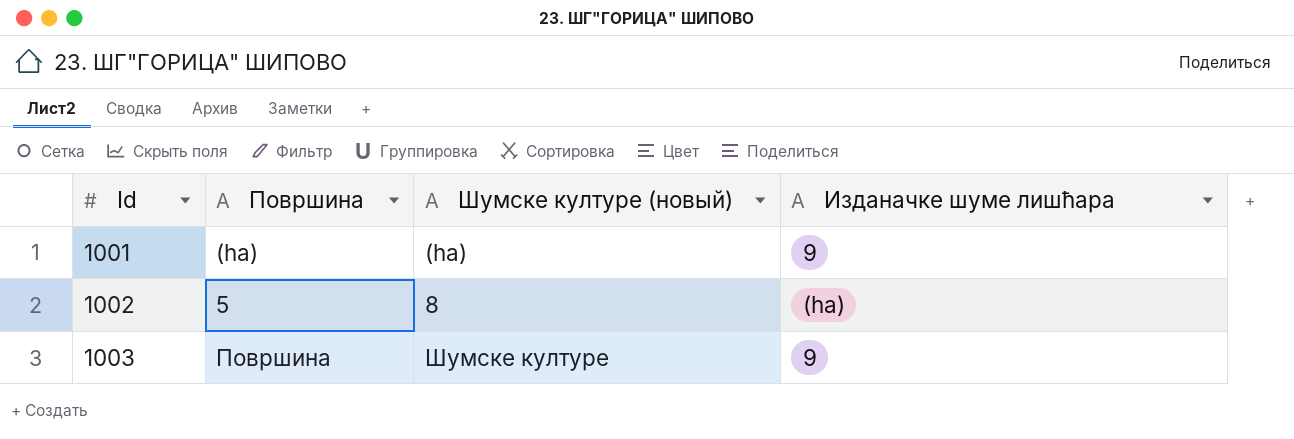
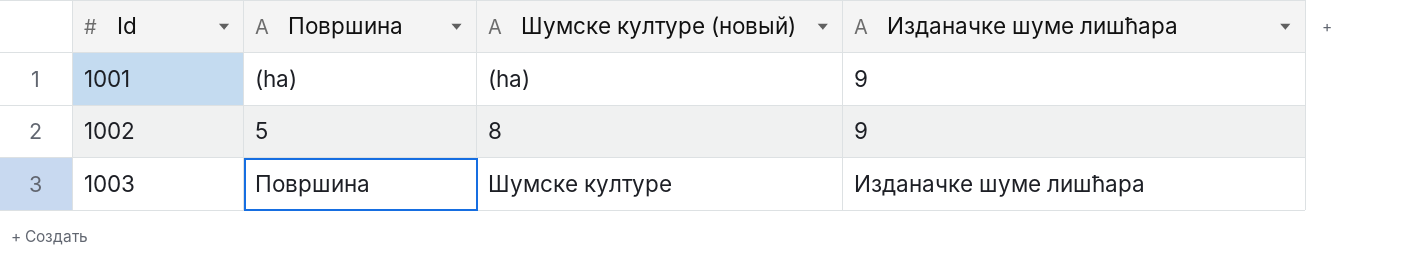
1002 | Изданачке шуме лишћара: (ha) -> 9
1003 | Изданачке шуме лишћара: 9 -> Изданачке шуме лишћара

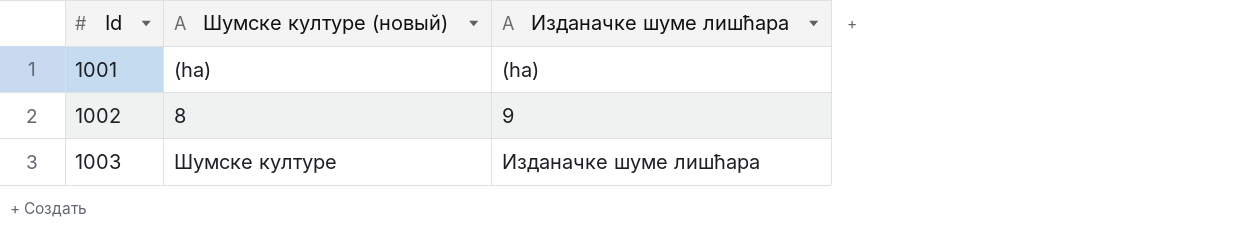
column Површина | position: 2 -> none
1001 | Изданачке шуме лишћара: 9 -> (ha)

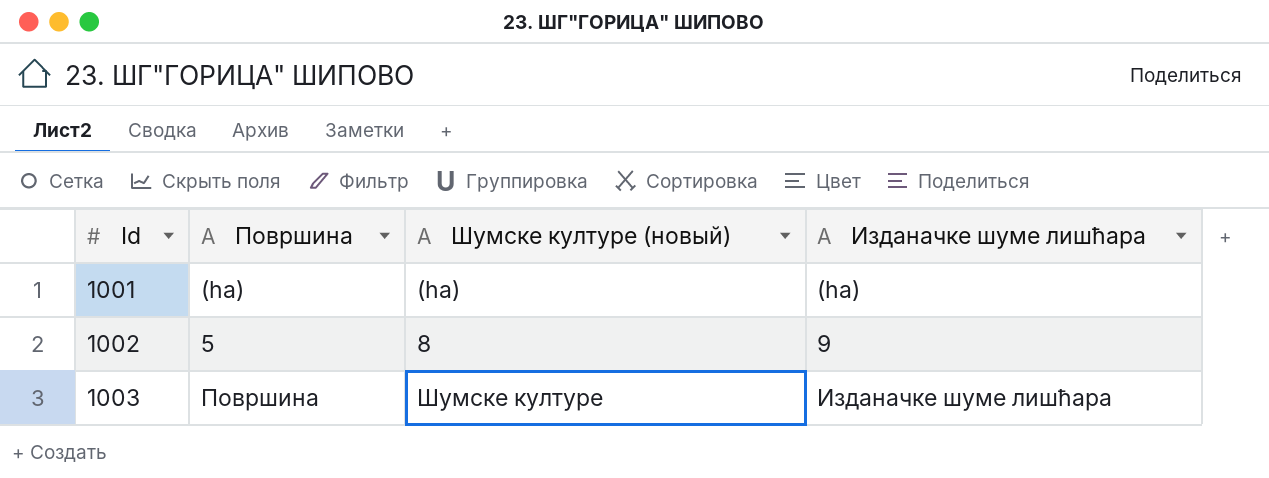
column Површина | position: none -> 2

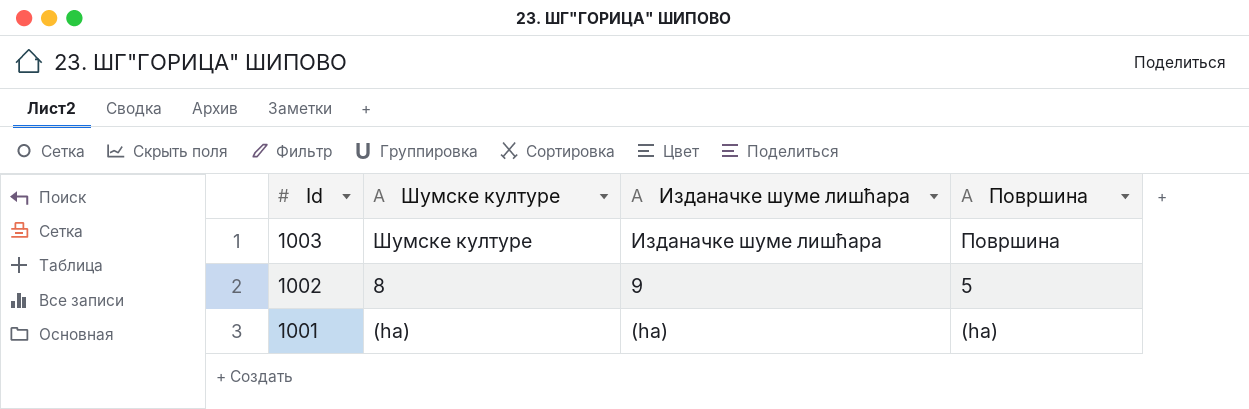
row order: Id ascending -> Id descending
column name: Шумске културе (новый) -> Шумске културе
column Површина | position: 2 -> 4

